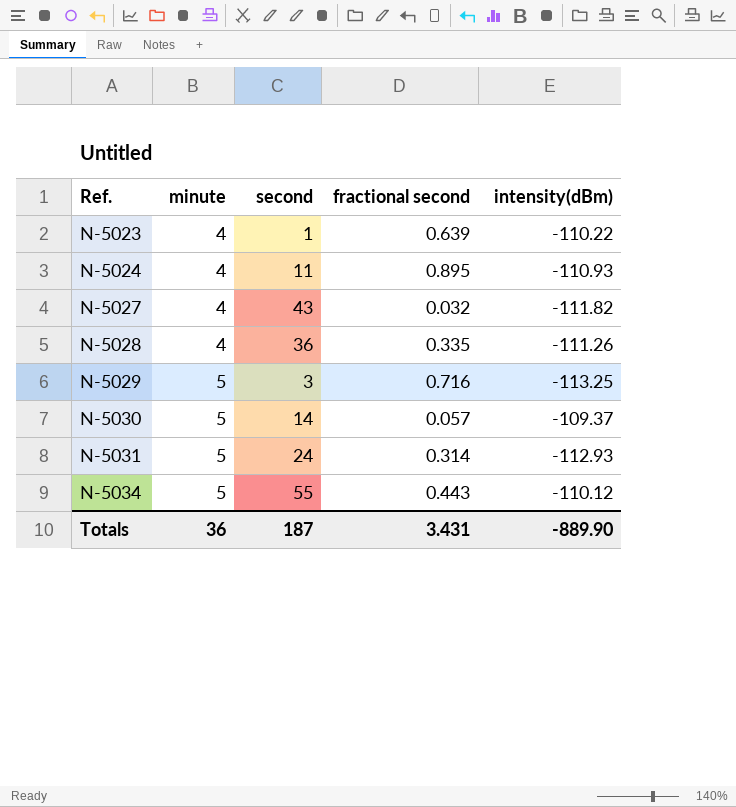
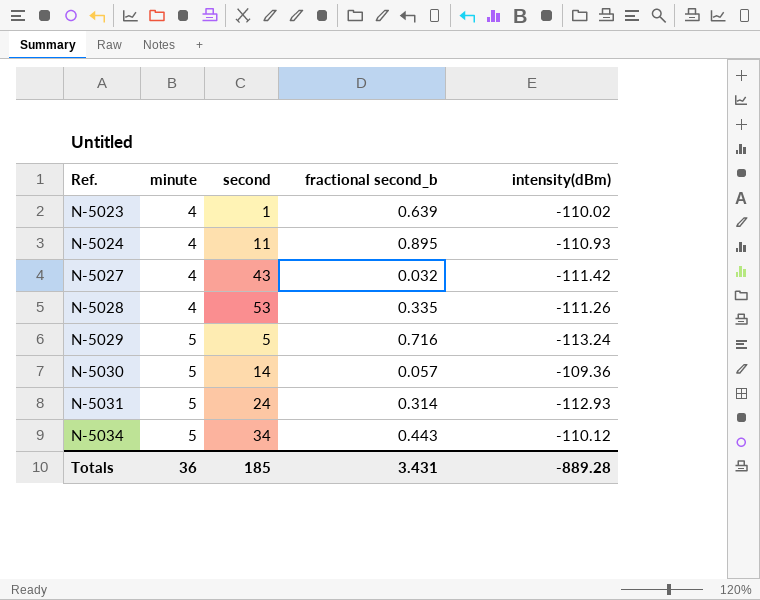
column name: fractional second -> fractional second_b
N-5023 | intensity(dBm): -110.22 -> -110.02
N-5027 | intensity(dBm): -111.82 -> -111.42
N-5028 | second: 36 -> 53
N-5029 | second: 3 -> 5
N-5029 | intensity(dBm): -113.25 -> -113.24
N-5030 | intensity(dBm): -109.37 -> -109.36
N-5034 | second: 55 -> 34
Totals | second: 187 -> 185
Totals | intensity(dBm): -889.90 -> -889.28

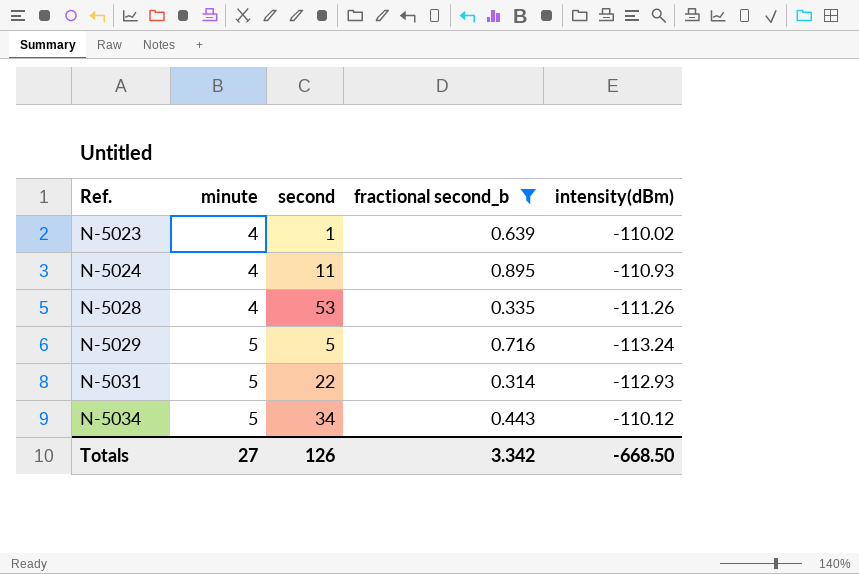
filter: none -> fractional second_b >= 0.314
N-5031 | second: 24 -> 22
Totals | minute: 36 -> 27
Totals | second: 185 -> 126
Totals | fractional second_b: 3.431 -> 3.342
Totals | intensity(dBm): -889.28 -> -668.50

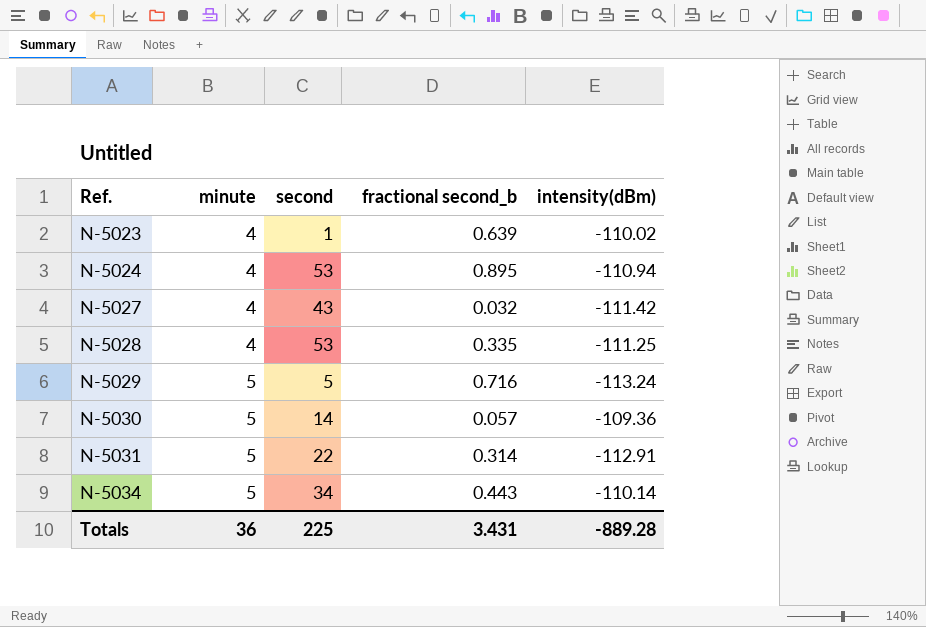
filter: fractional second_b >= 0.314 -> none
N-5024 | second: 11 -> 53
N-5024 | intensity(dBm): -110.93 -> -110.94
N-5028 | intensity(dBm): -111.26 -> -111.25
N-5031 | intensity(dBm): -112.93 -> -112.91
N-5034 | intensity(dBm): -110.12 -> -110.14
Totals | minute: 27 -> 36
Totals | second: 126 -> 225
Totals | fractional second_b: 3.342 -> 3.431
Totals | intensity(dBm): -668.50 -> -889.28

